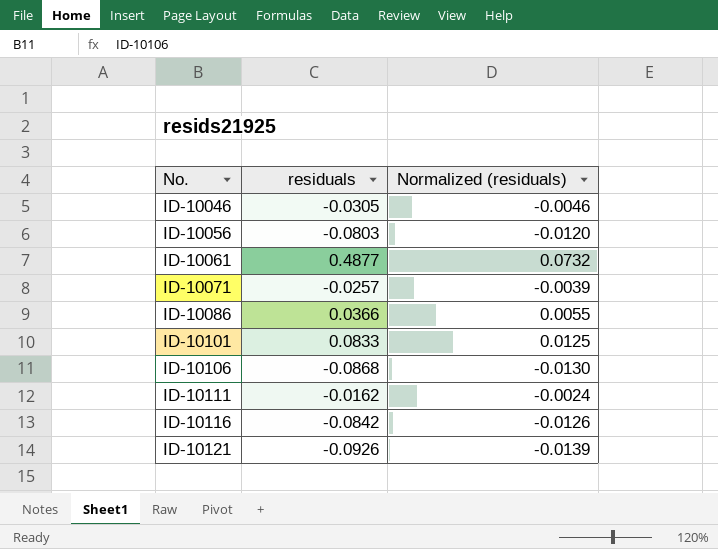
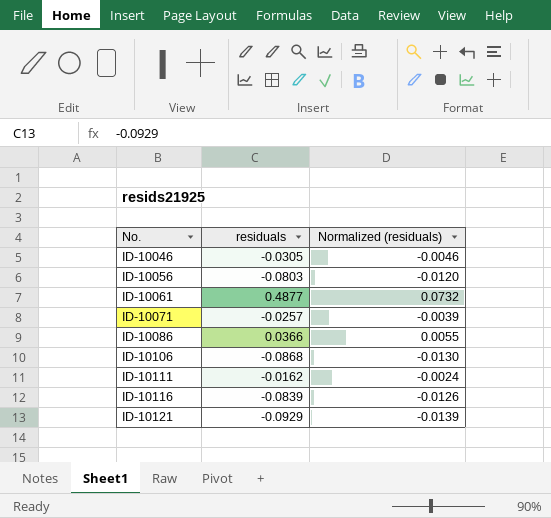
row ID-10101: 0.0833 | 0.0125 -> none
ID-10116 | residuals: -0.0842 -> -0.0839
ID-10121 | residuals: -0.0926 -> -0.0929

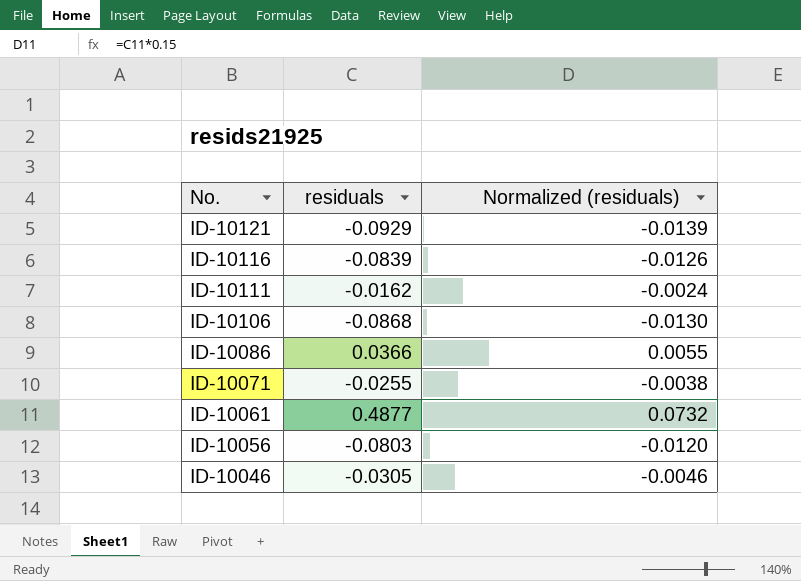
row order: No. ascending -> No. descending
ID-10071 | residuals: -0.0257 -> -0.0255
ID-10071 | Normalized (residuals): -0.0039 -> -0.0038

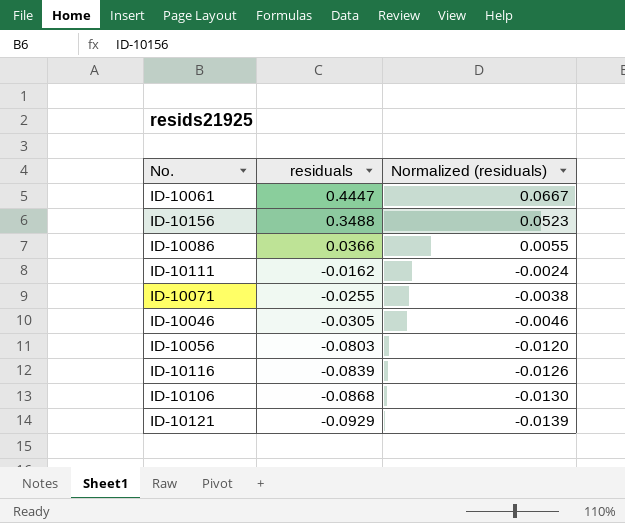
row order: No. descending -> residuals descending
ID-10061 | residuals: 0.4877 -> 0.4447
ID-10061 | Normalized (residuals): 0.0732 -> 0.0667
row ID-10156: none -> 0.3488 | 0.0523

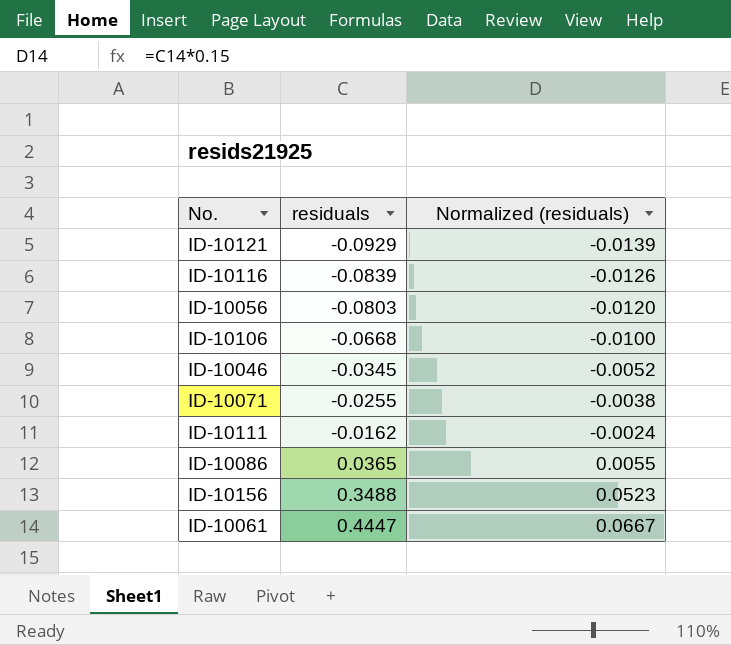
row order: residuals descending -> residuals ascending
ID-10106 | residuals: -0.0868 -> -0.0668
ID-10106 | Normalized (residuals): -0.0130 -> -0.0100
ID-10046 | residuals: -0.0305 -> -0.0345
ID-10046 | Normalized (residuals): -0.0046 -> -0.0052
ID-10086 | residuals: 0.0366 -> 0.0365

